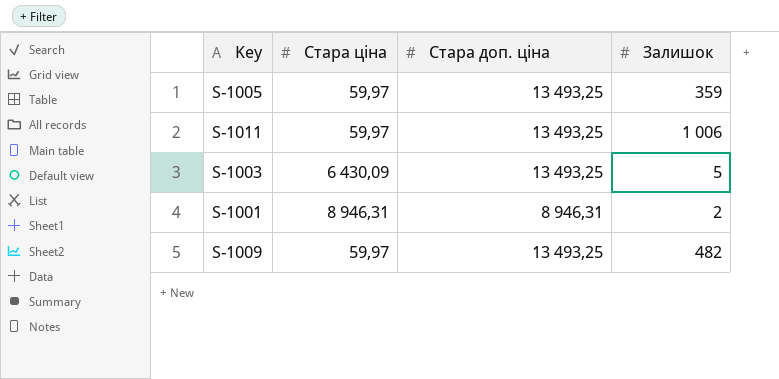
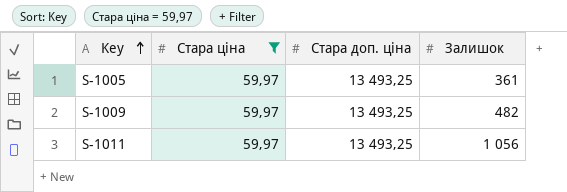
filter: none -> Стара ціна = 59,97
row order: none -> Key ascending
S-1005 | Залишок: 359 -> 361
S-1011 | Залишок: 1 006 -> 1 056

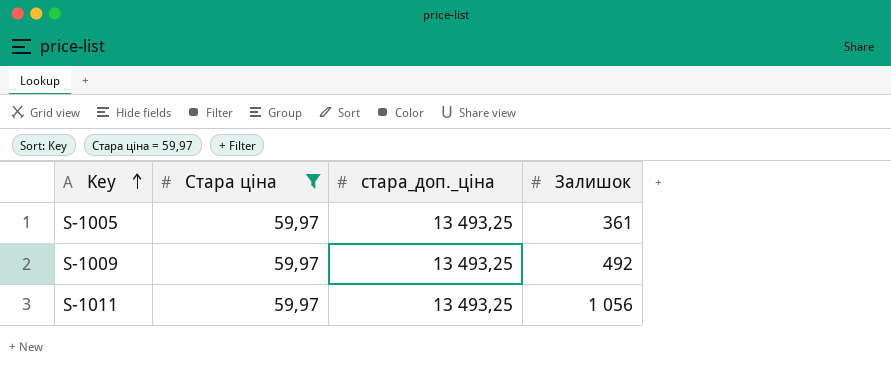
column name: Стара доп. ціна -> стара_доп._ціна
S-1009 | Залишок: 482 -> 492

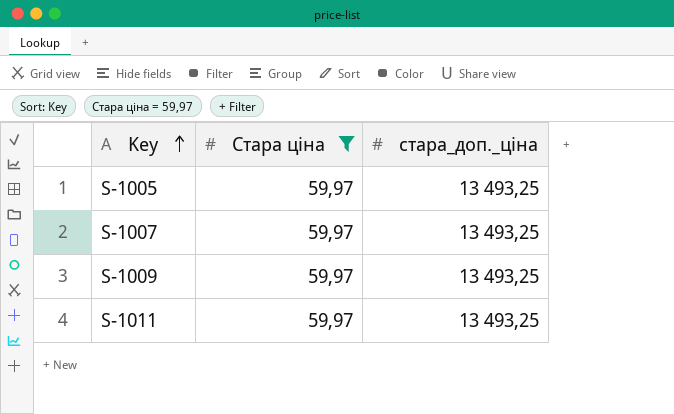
column Залишок | position: 4 -> none
row S-1007: none -> 59,97 | 13 493,25

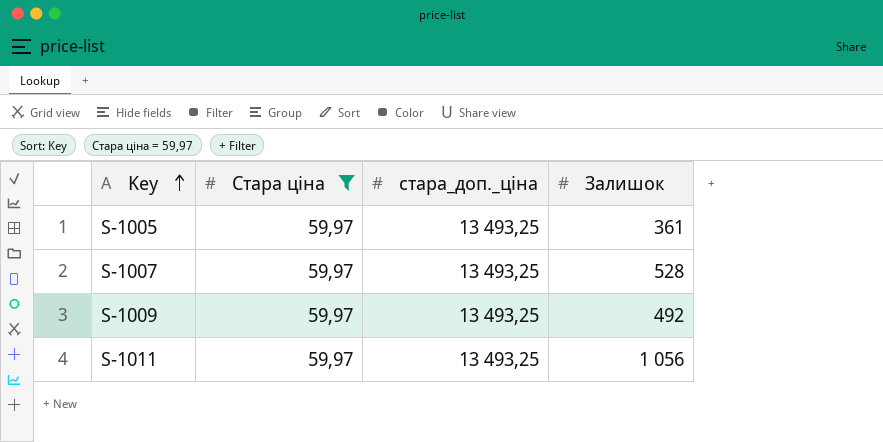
column Залишок | position: none -> 4

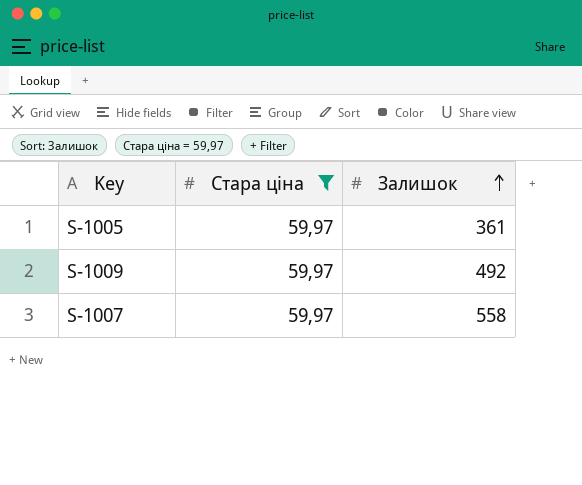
row order: Key ascending -> Залишок ascending
column стара_доп._ціна | position: 3 -> none
row S-1011: 59,97 | 13 493,25 | 1 056 -> none
S-1007 | Залишок: 528 -> 558

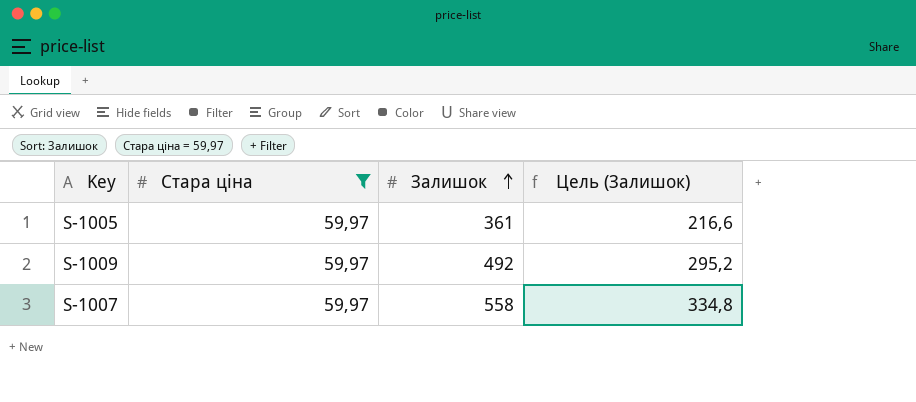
column Цель (Залишок) | formula: none -> [Залишок] * 0,6

